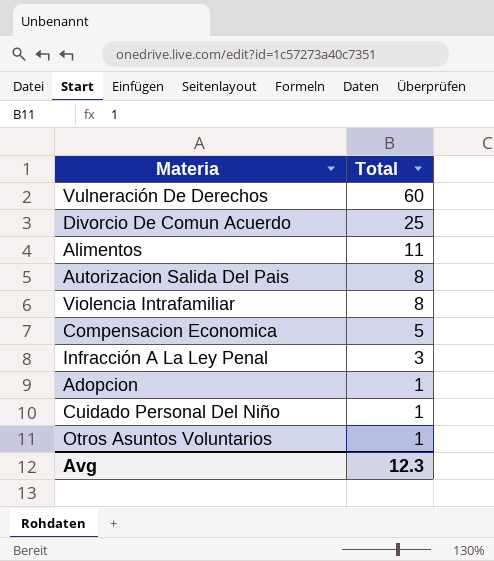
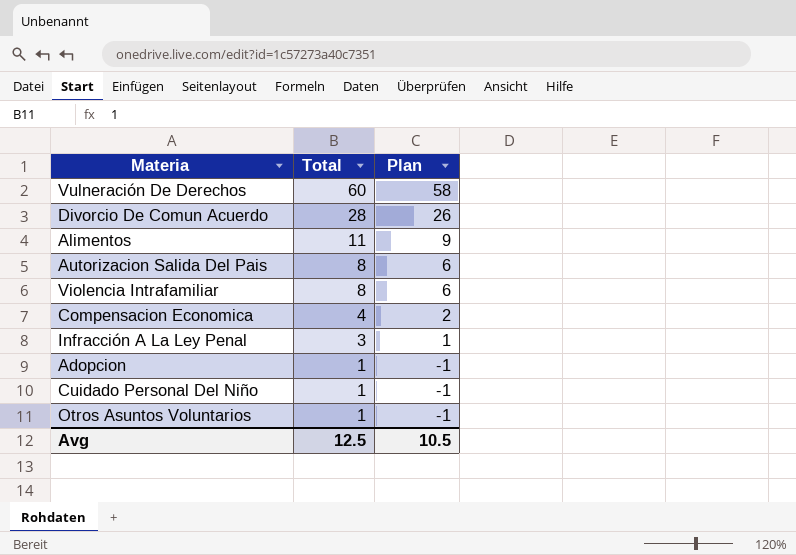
column Plan | formula: none -> [Total] - 2
Divorcio De Comun Acuerdo | Total: 25 -> 28
Compensacion Economica | Total: 5 -> 4
Avg | Total: 12.3 -> 12.5

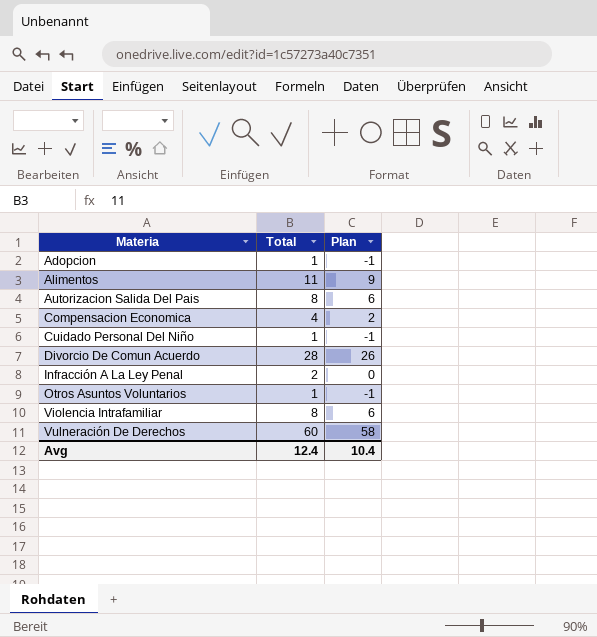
row order: Total descending -> Materia ascending
Infracción A La Ley Penal | Total: 3 -> 2
Infracción A La Ley Penal | Plan: 1 -> 0
Avg | Total: 12.5 -> 12.4
Avg | Plan: 10.5 -> 10.4

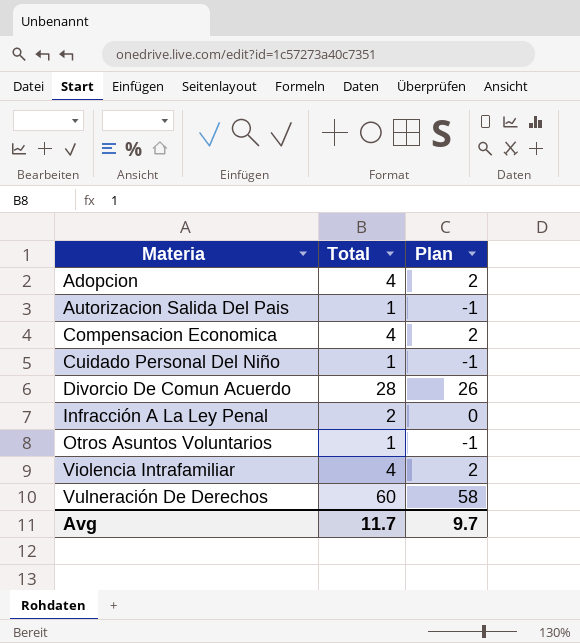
row Alimentos: 11 | 9 -> none
Adopcion | Total: 1 -> 4
Adopcion | Plan: -1 -> 2
Autorizacion Salida Del Pais | Total: 8 -> 1
Autorizacion Salida Del Pais | Plan: 6 -> -1
Violencia Intrafamiliar | Total: 8 -> 4
Violencia Intrafamiliar | Plan: 6 -> 2
Avg | Total: 12.4 -> 11.7
Avg | Plan: 10.4 -> 9.7

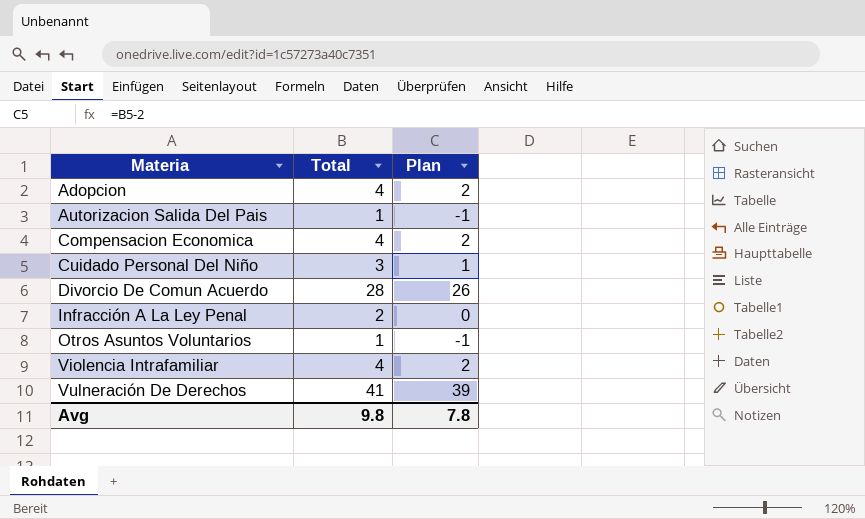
Cuidado Personal Del Niño | Total: 1 -> 3
Cuidado Personal Del Niño | Plan: -1 -> 1
Vulneración De Derechos | Total: 60 -> 41
Vulneración De Derechos | Plan: 58 -> 39
Avg | Total: 11.7 -> 9.8
Avg | Plan: 9.7 -> 7.8

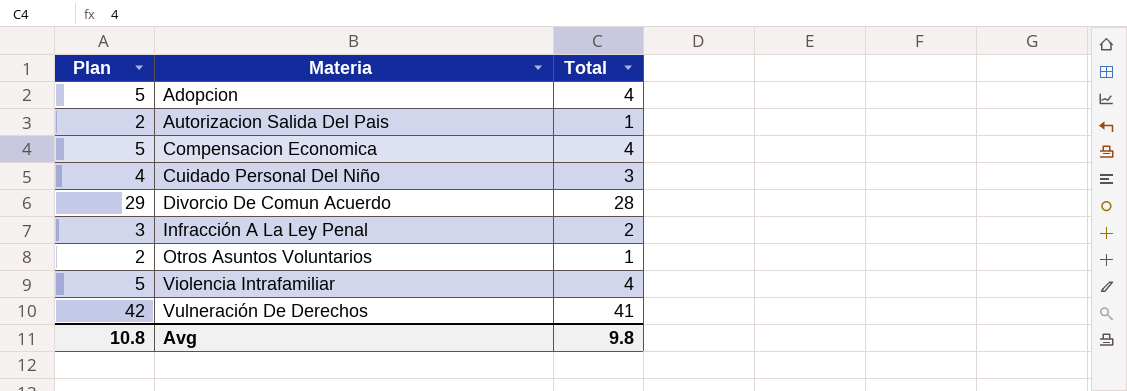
column Plan | formula: [Total] - 2 -> [Total] + 1
column Plan | position: 3 -> 1
Avg | Plan: 7.8 -> 10.8

